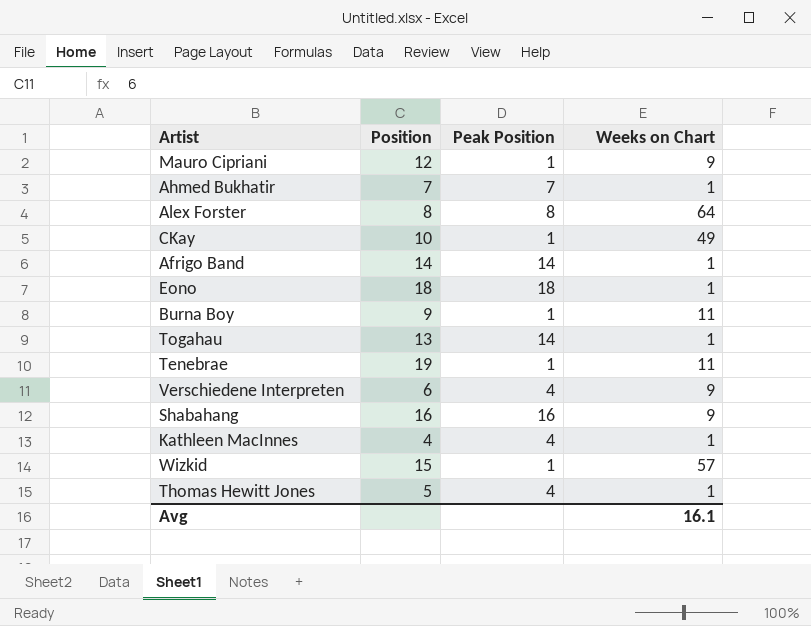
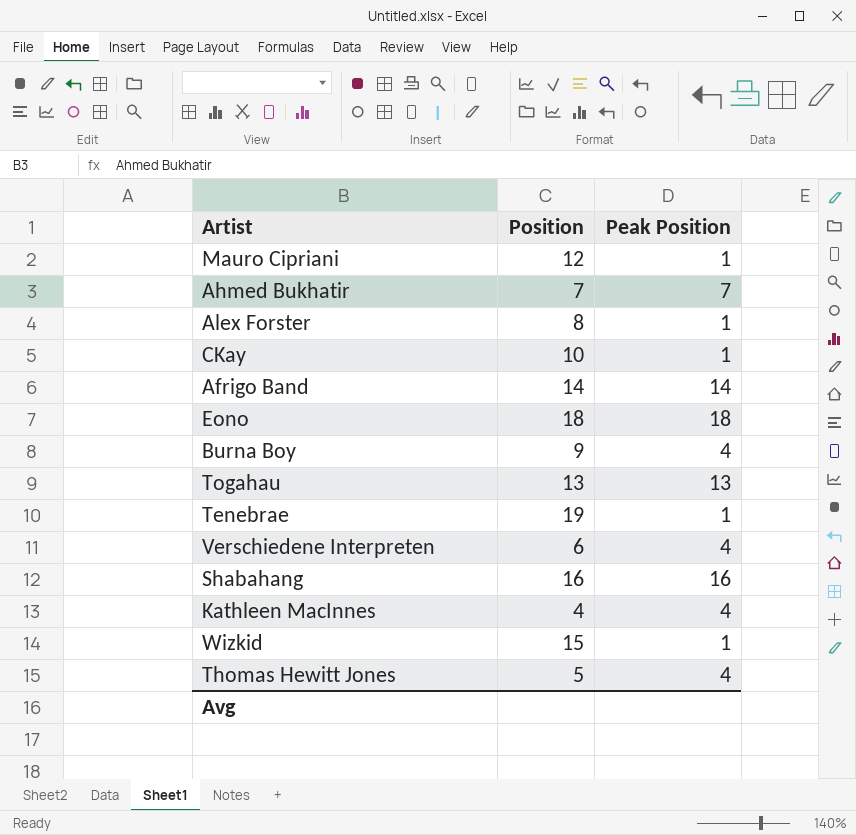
column Weeks on Chart | position: 4 -> none
Alex Forster | Peak Position: 8 -> 1
Burna Boy | Peak Position: 1 -> 4
Togahau | Peak Position: 14 -> 13

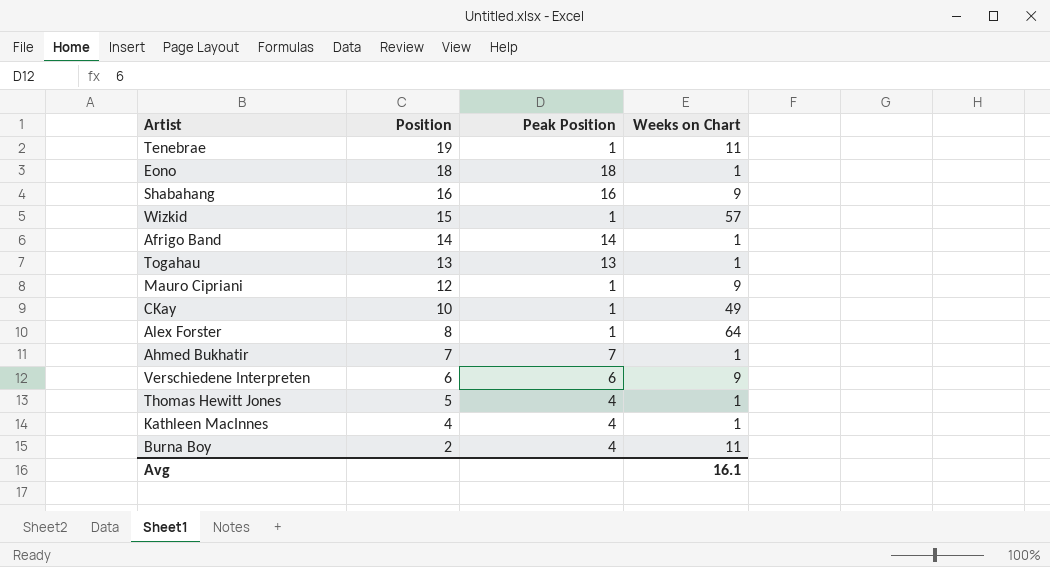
row order: none -> Position descending
column Weeks on Chart | position: none -> 4
Verschiedene Interpreten | Peak Position: 4 -> 6
Burna Boy | Position: 9 -> 2

